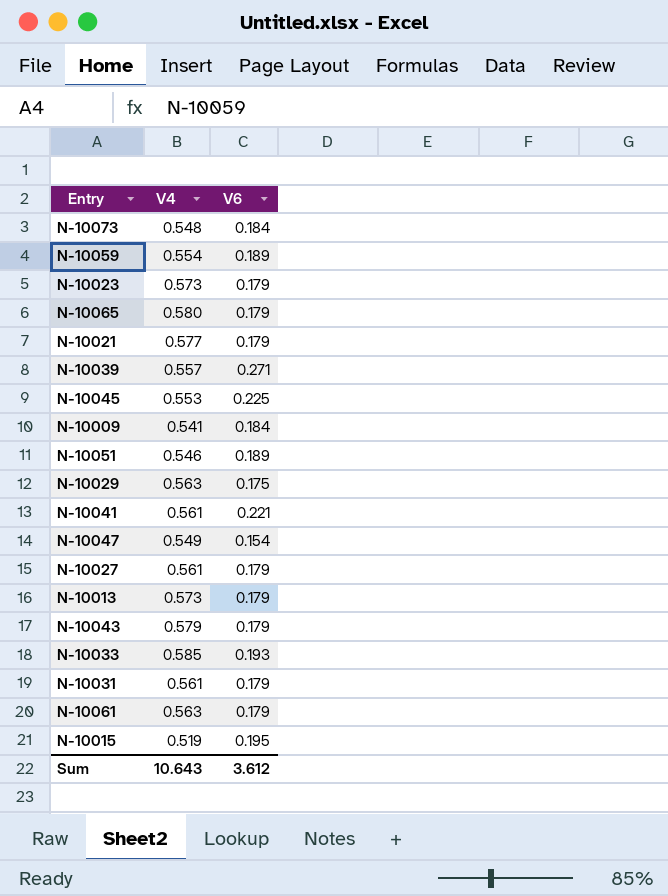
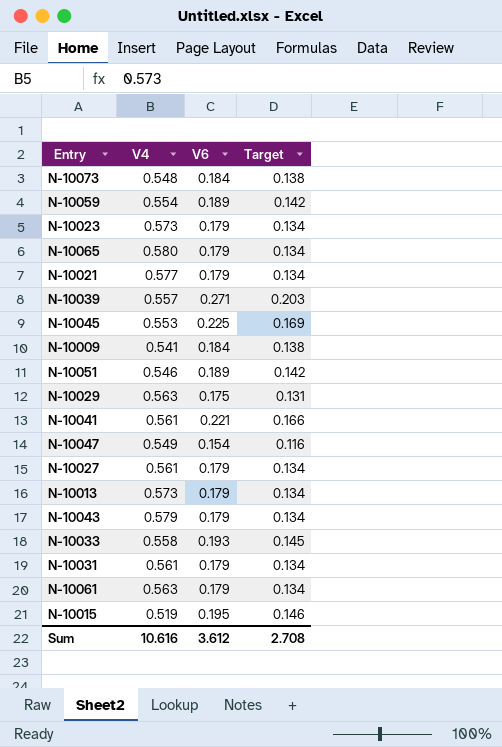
column Target | formula: none -> [V6] * 0.75
N-10033 | V4: 0.585 -> 0.558
Sum | V4: 10.643 -> 10.616

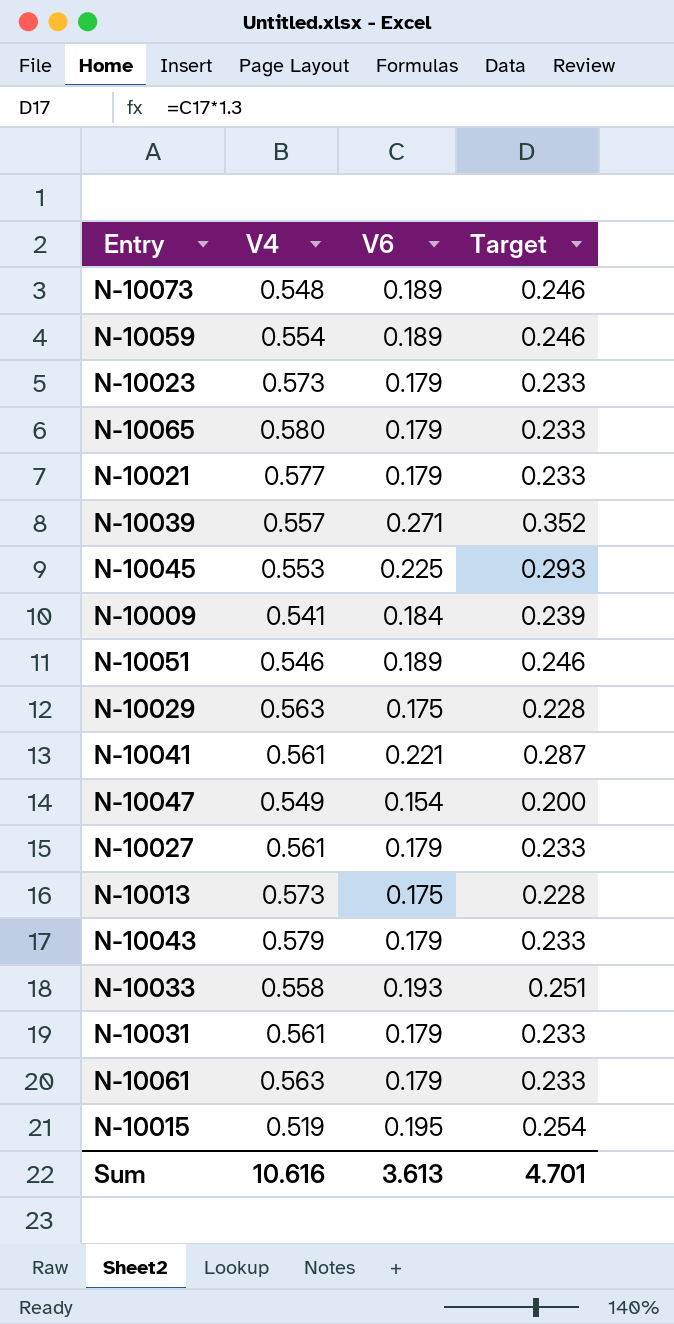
column Target | formula: [V6] * 0.75 -> [V6] * 1.3
N-10073 | V6: 0.184 -> 0.189
N-10013 | V6: 0.179 -> 0.175
Sum | V6: 3.612 -> 3.613
Sum | Target: 2.708 -> 4.701

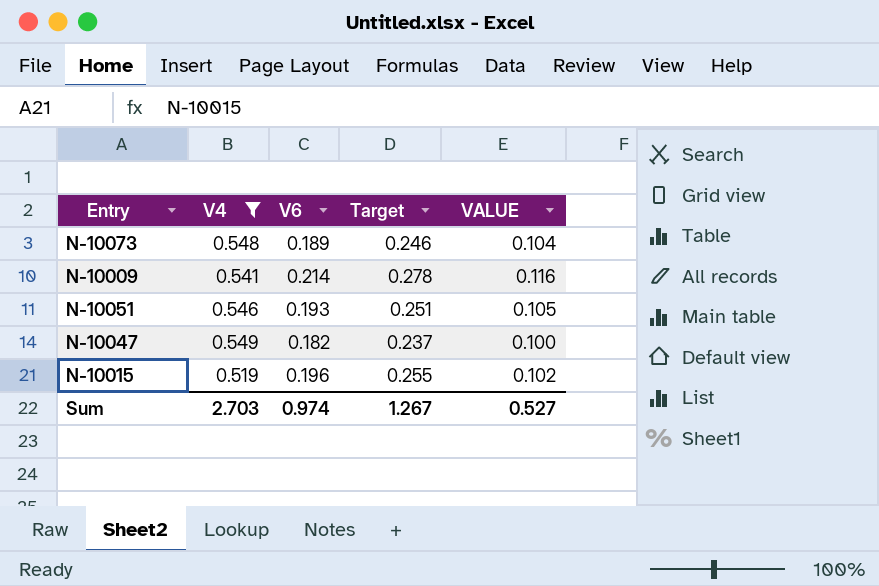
filter: none -> V4 <= 0.549
column VALUE | formula: none -> [V4] * [V6]
N-10009 | V6: 0.184 -> 0.214
N-10009 | Target: 0.239 -> 0.278
N-10051 | V6: 0.189 -> 0.193
N-10051 | Target: 0.246 -> 0.251
N-10047 | V6: 0.154 -> 0.182
N-10047 | Target: 0.200 -> 0.237
N-10015 | V6: 0.195 -> 0.196
N-10015 | Target: 0.254 -> 0.255
Sum | V4: 10.616 -> 2.703
Sum | V6: 3.613 -> 0.974
Sum | Target: 4.701 -> 1.267

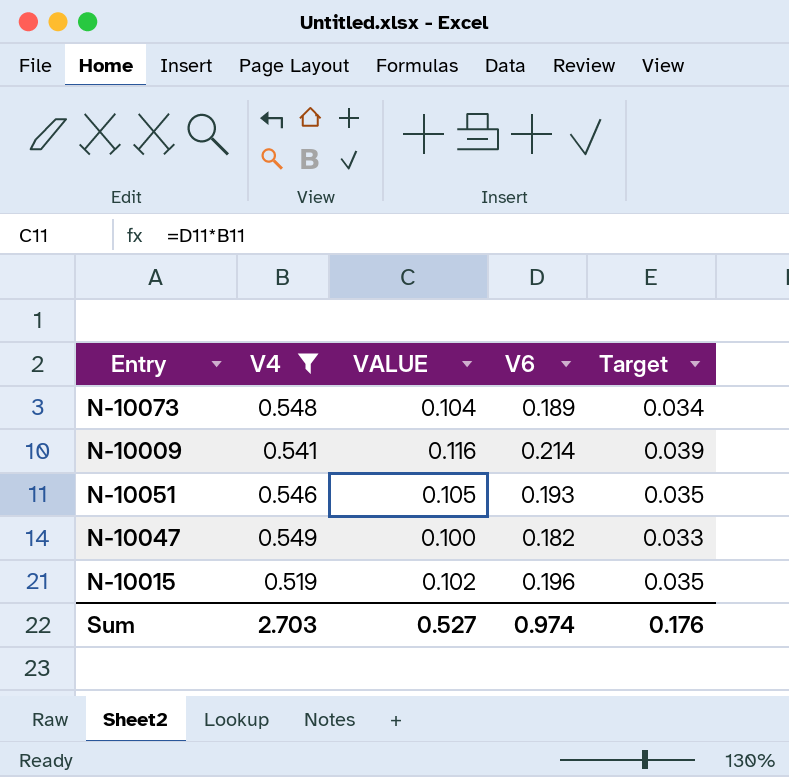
column VALUE | position: 5 -> 3
column Target | formula: [V6] * 1.3 -> [V6] * 0.18
Sum | Target: 1.267 -> 0.176

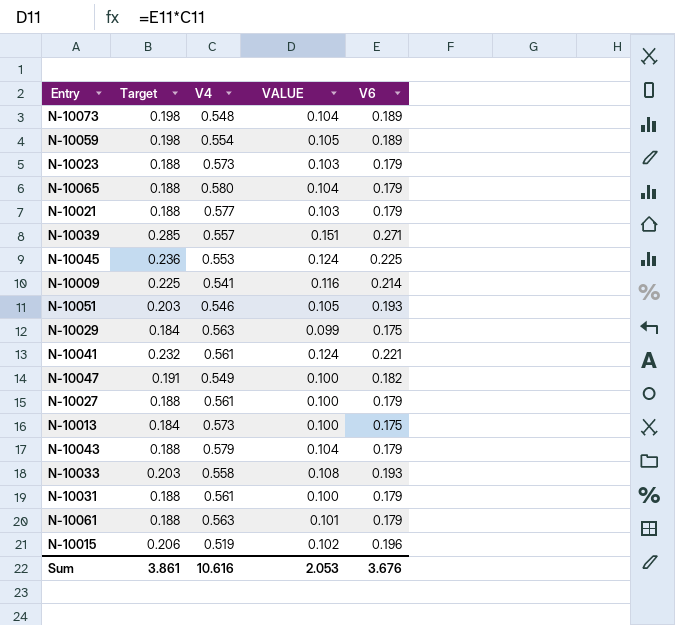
filter: V4 <= 0.549 -> none
column Target | formula: [V6] * 0.18 -> [V6] * 1.05
column Target | position: 5 -> 2
Sum | Target: 0.176 -> 3.861
Sum | V4: 2.703 -> 10.616
Sum | VALUE: 0.527 -> 2.053
Sum | V6: 0.974 -> 3.676

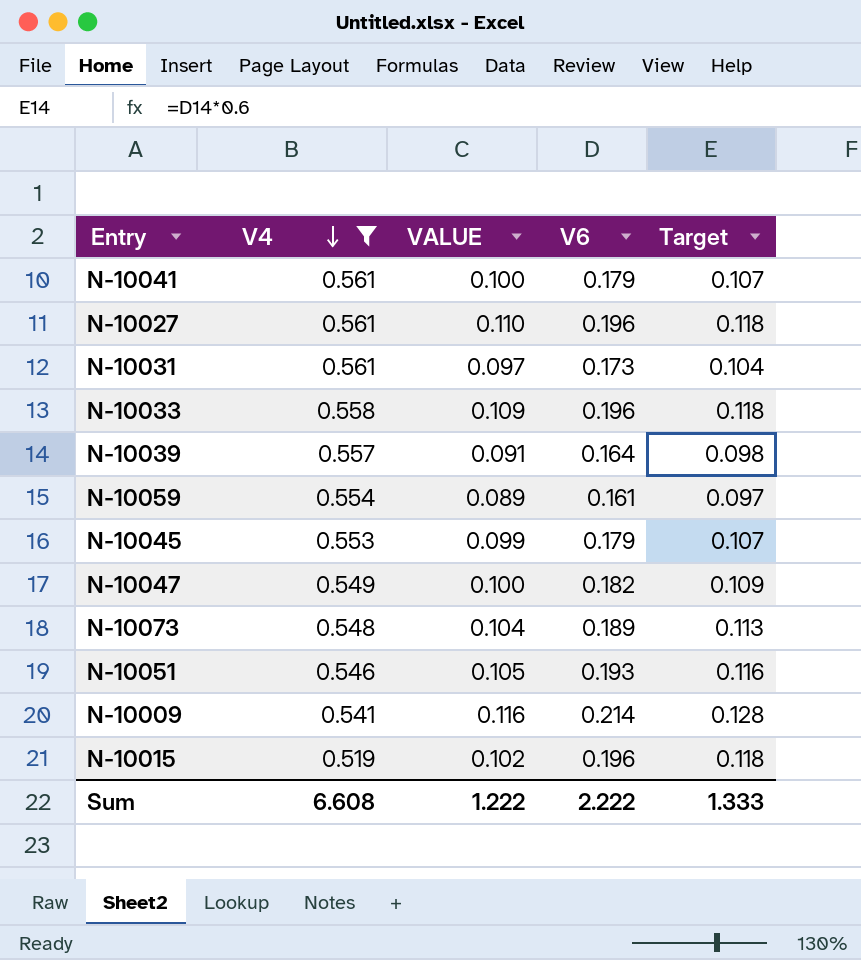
filter: none -> V4 <= 0.561
row order: none -> V4 descending
column Target | formula: [V6] * 1.05 -> [V6] * 0.6
column Target | position: 2 -> 5
N-10041 | VALUE: 0.124 -> 0.100
N-10041 | V6: 0.221 -> 0.179
N-10027 | VALUE: 0.100 -> 0.110
N-10027 | V6: 0.179 -> 0.196
N-10031 | VALUE: 0.100 -> 0.097
N-10031 | V6: 0.179 -> 0.173
N-10033 | VALUE: 0.108 -> 0.109
N-10033 | V6: 0.193 -> 0.196
N-10039 | VALUE: 0.151 -> 0.091
N-10039 | V6: 0.271 -> 0.164
N-10059 | VALUE: 0.105 -> 0.089
N-10059 | V6: 0.189 -> 0.161
N-10045 | VALUE: 0.124 -> 0.099
N-10045 | V6: 0.225 -> 0.179
Sum | V4: 10.616 -> 6.608
Sum | VALUE: 2.053 -> 1.222
Sum | V6: 3.676 -> 2.222
Sum | Target: 3.861 -> 1.333

